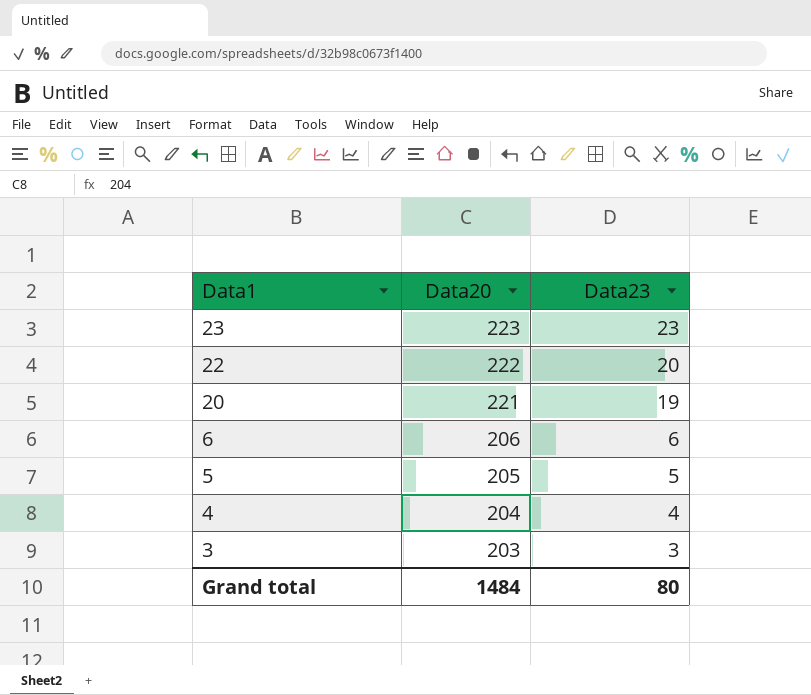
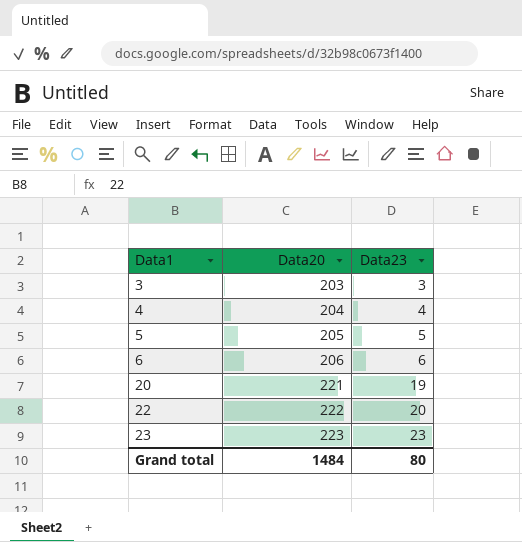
row order: Data1 descending -> Data1 ascending

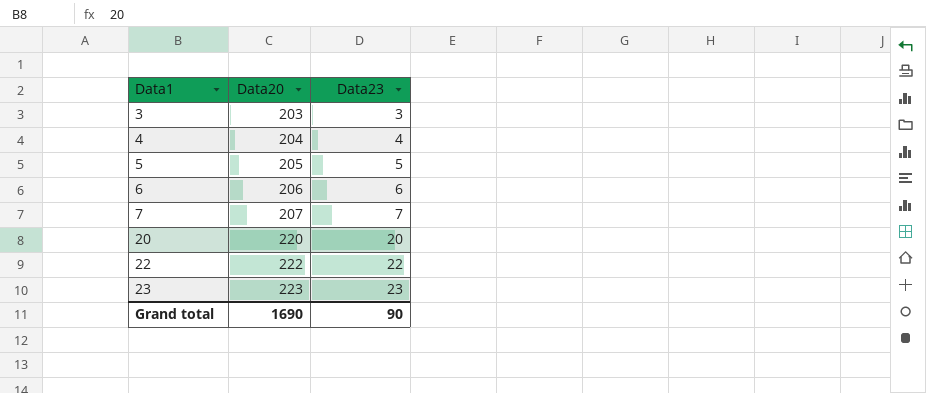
row 7: none -> 207 | 7
20 | Data20: 221 -> 220
20 | Data23: 19 -> 20
22 | Data23: 20 -> 22
Grand total | Data20: 1484 -> 1690
Grand total | Data23: 80 -> 90

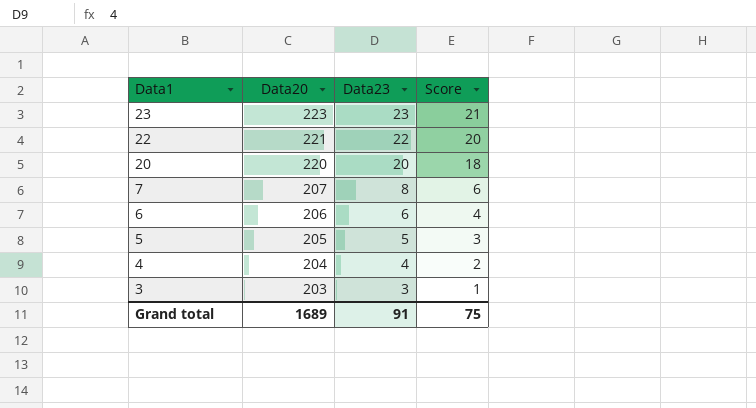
row order: Data1 ascending -> Data1 descending
column Score | formula: none -> [Data23] - 2
22 | Data20: 222 -> 221
7 | Data23: 7 -> 8
Grand total | Data20: 1690 -> 1689
Grand total | Data23: 90 -> 91

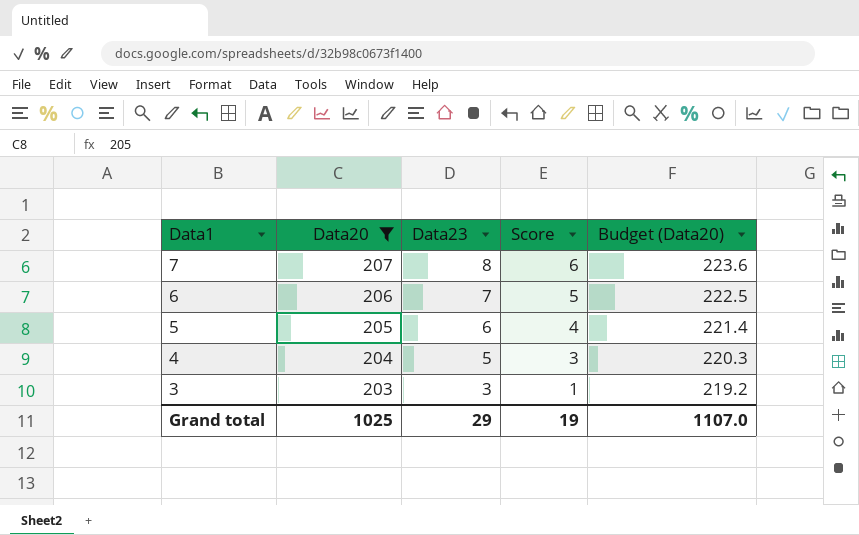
filter: none -> Data20 <= 207
column Budget (Data20) | formula: none -> [Data20] * 1.08
6 | Data23: 6 -> 7
6 | Score: 4 -> 5
5 | Data23: 5 -> 6
5 | Score: 3 -> 4
4 | Data23: 4 -> 5
4 | Score: 2 -> 3
Grand total | Data20: 1689 -> 1025
Grand total | Data23: 91 -> 29
Grand total | Score: 75 -> 19

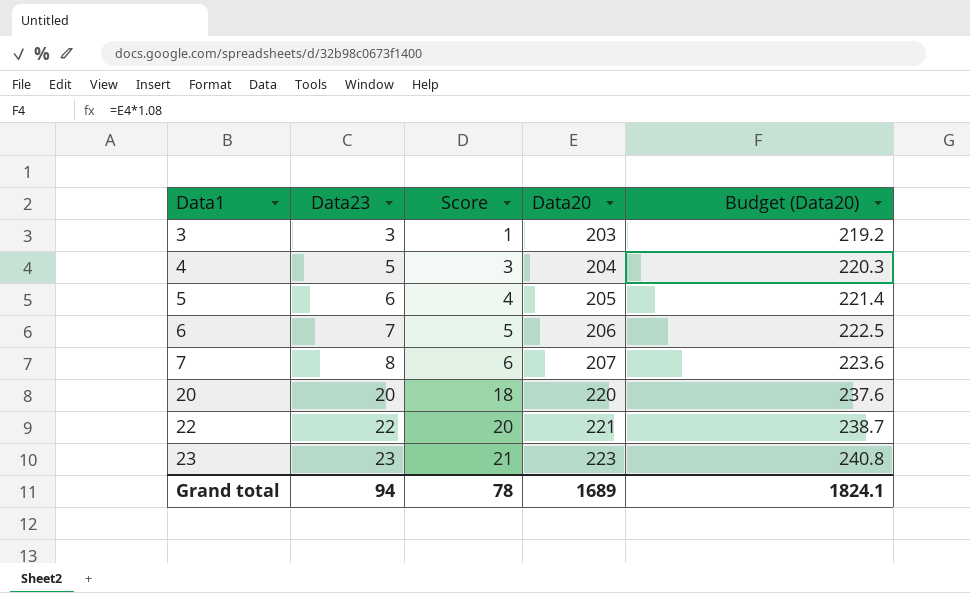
filter: Data20 <= 207 -> none
row order: Data1 descending -> Data1 ascending
column Data20 | position: 2 -> 4
Grand total | Data23: 29 -> 94
Grand total | Score: 19 -> 78
Grand total | Data20: 1025 -> 1689
Grand total | Budget (Data20): 1107.0 -> 1824.1

